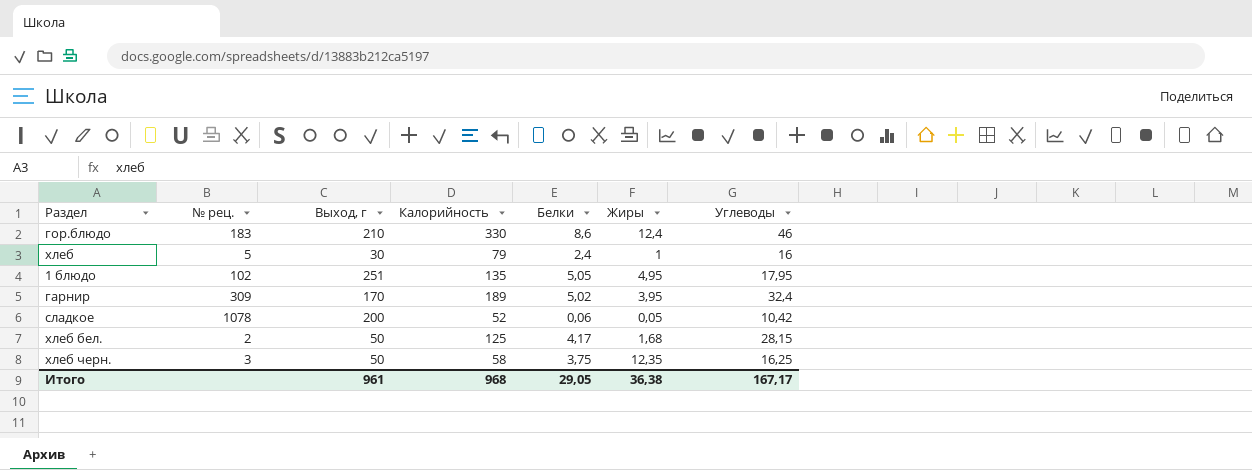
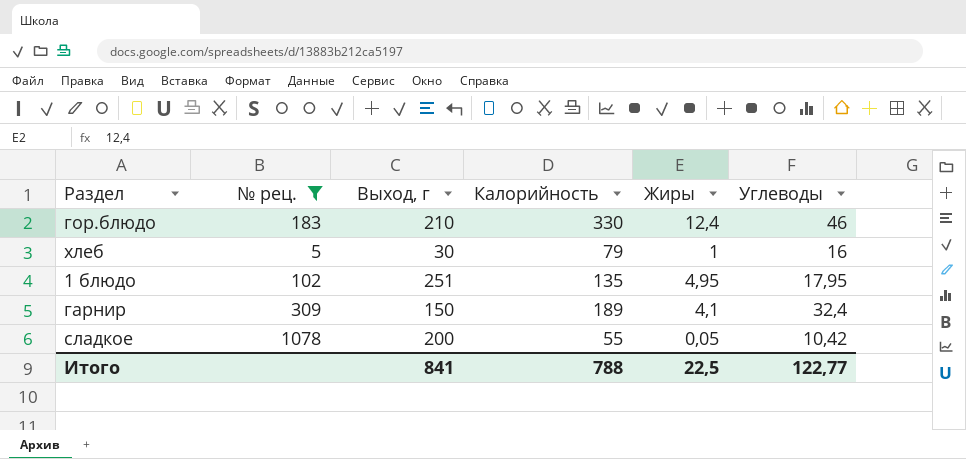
filter: none -> № рец. >= 5
column Белки | position: 5 -> none
гарнир | Выход, г: 170 -> 150
гарнир | Жиры: 3,95 -> 4,1
сладкое | Калорийность: 52 -> 55
Итого | Выход, г: 961 -> 841
Итого | Калорийность: 968 -> 788
Итого | Жиры: 36,38 -> 22,5
Итого | Углеводы: 167,17 -> 122,77

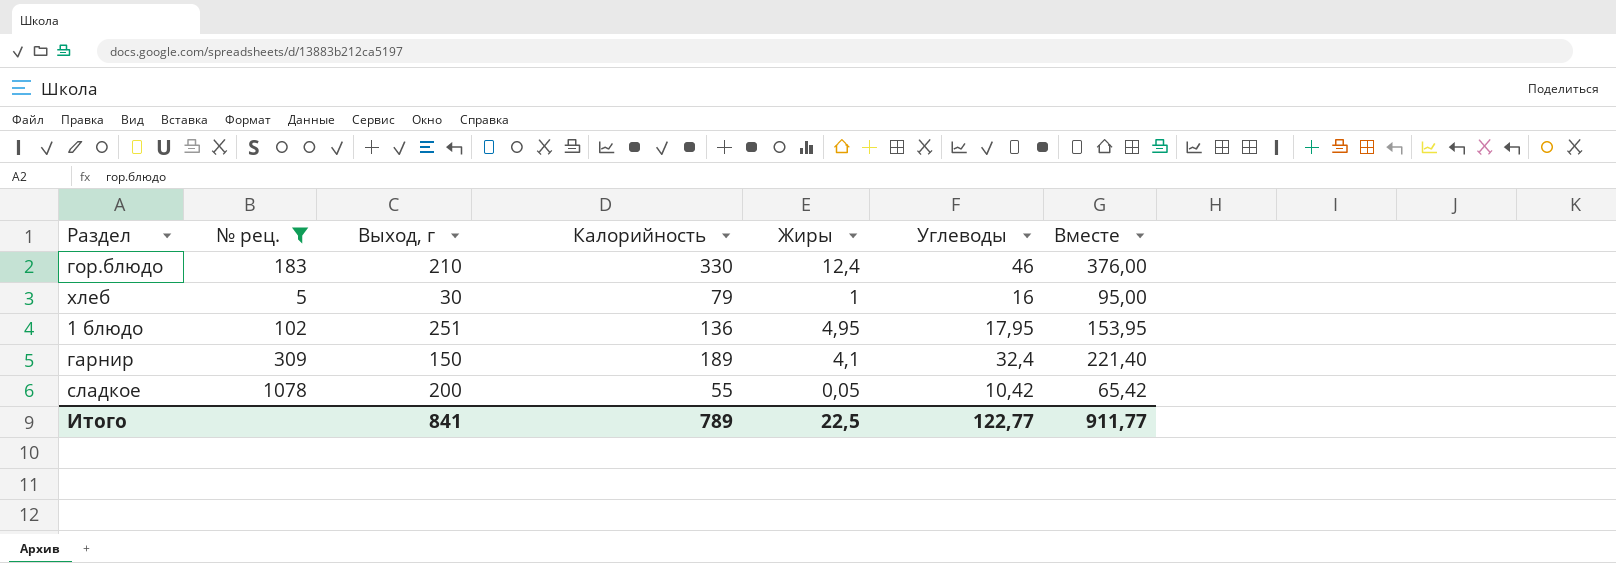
column Вместе | formula: none -> [Калорийность] + [Углеводы]
1 блюдо | Калорийность: 135 -> 136
Итого | Калорийность: 788 -> 789

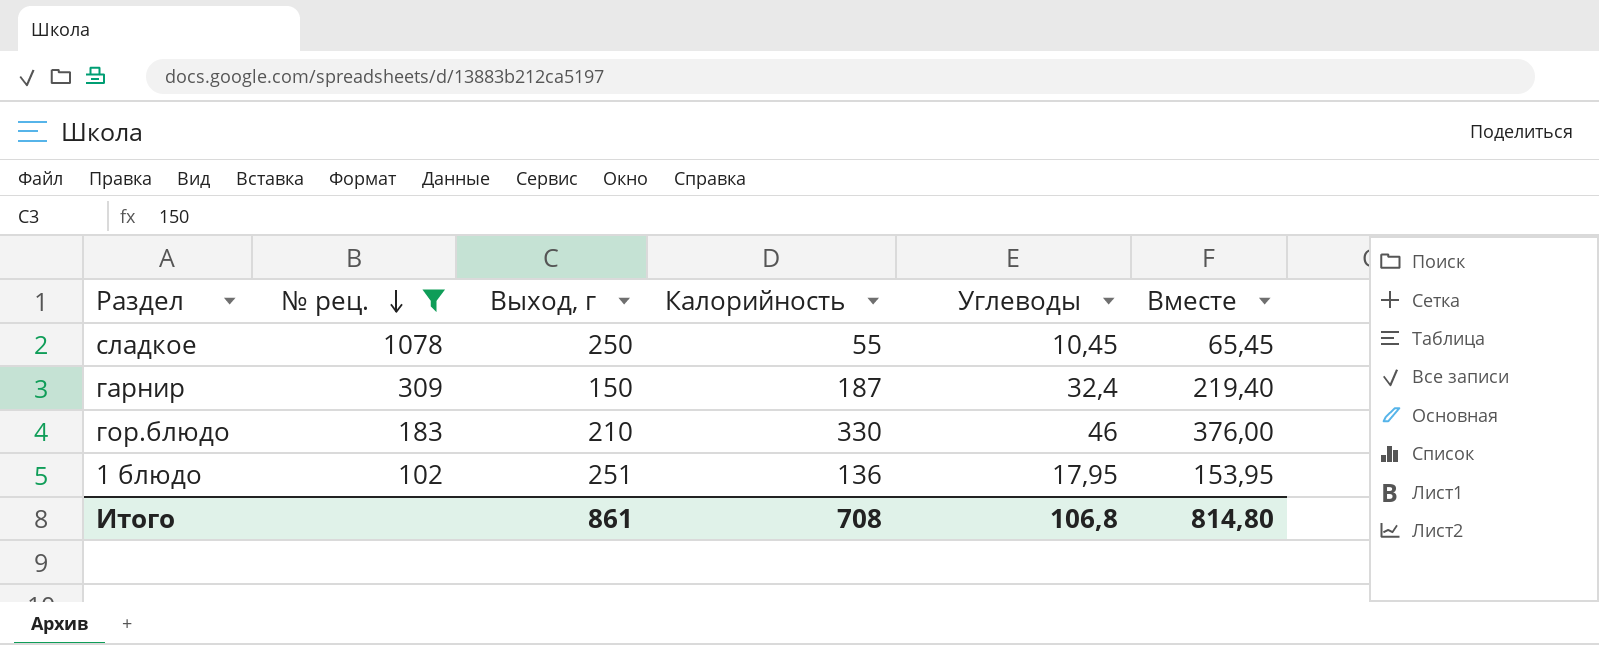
row order: none -> № рец. descending
column Жиры | position: 5 -> none
row хлеб: 5 | 30 | 79 | 1 | 16 | 95,00 -> none
сладкое | Выход, г: 200 -> 250
сладкое | Углеводы: 10,42 -> 10,45
сладкое | Вместе: 65,42 -> 65,45
гарнир | Калорийность: 189 -> 187
гарнир | Вместе: 221,40 -> 219,40
Итого | Выход, г: 841 -> 861
Итого | Калорийность: 789 -> 708
Итого | Углеводы: 122,77 -> 106,8
Итого | Вместе: 911,77 -> 814,80

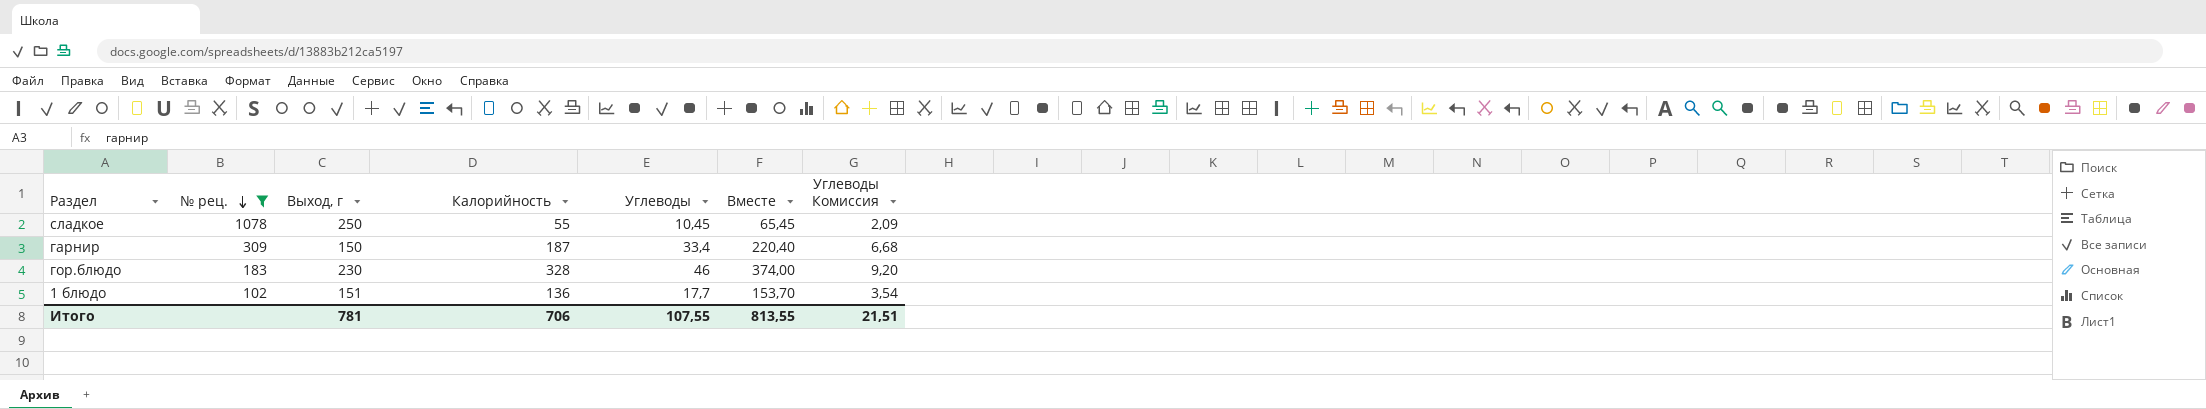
column Углеводы Комиссия | formula: none -> [Углеводы] * 0,2
гарнир | Углеводы: 32,4 -> 33,4
гарнир | Вместе: 219,40 -> 220,40
гор.блюдо | Выход, г: 210 -> 230
гор.блюдо | Калорийность: 330 -> 328
гор.блюдо | Вместе: 376,00 -> 374,00
1 блюдо | Выход, г: 251 -> 151
1 блюдо | Углеводы: 17,95 -> 17,7
1 блюдо | Вместе: 153,95 -> 153,70
Итого | Выход, г: 861 -> 781
Итого | Калорийность: 708 -> 706
Итого | Углеводы: 106,8 -> 107,55
Итого | Вместе: 814,80 -> 813,55

